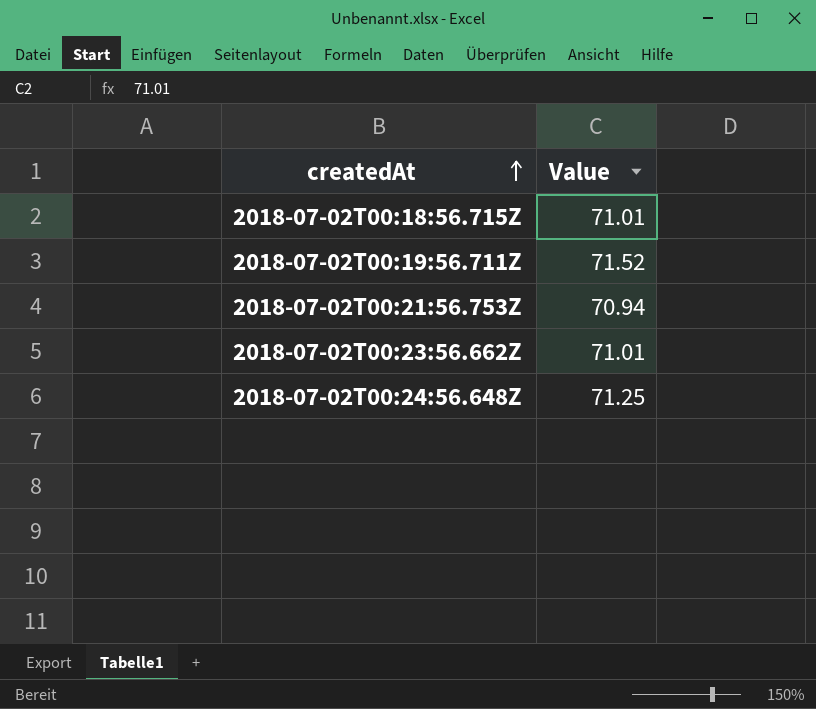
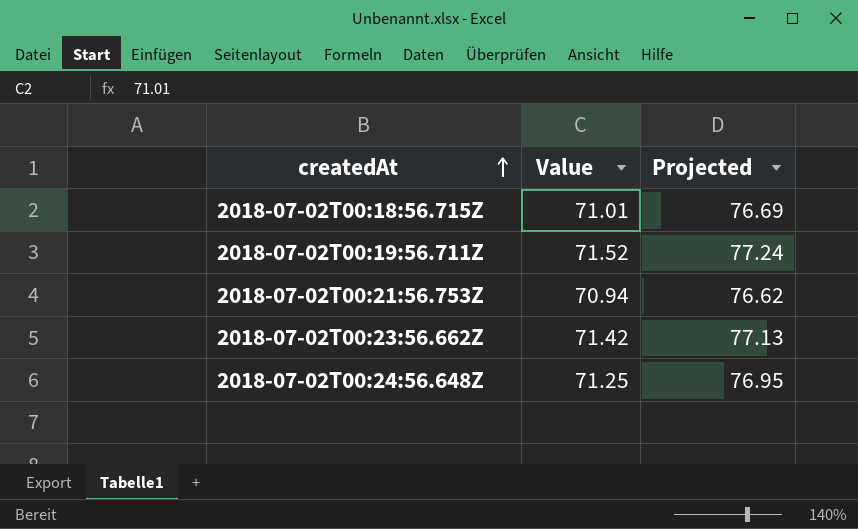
column Projected | formula: none -> [Value] * 1.08
2018-07-02T00:23:56.662Z | Value: 71.01 -> 71.42

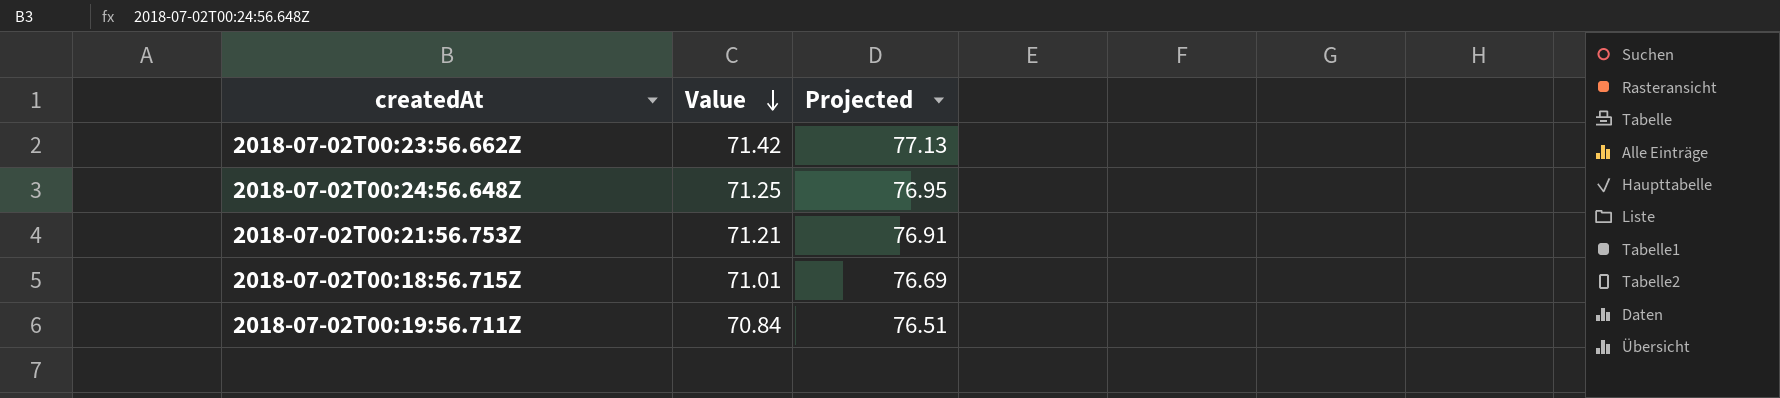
row order: createdAt ascending -> Value descending
2018-07-02T00:21:56.753Z | Value: 70.94 -> 71.21
2018-07-02T00:21:56.753Z | Projected: 76.62 -> 76.91
2018-07-02T00:19:56.711Z | Value: 71.52 -> 70.84
2018-07-02T00:19:56.711Z | Projected: 77.24 -> 76.51

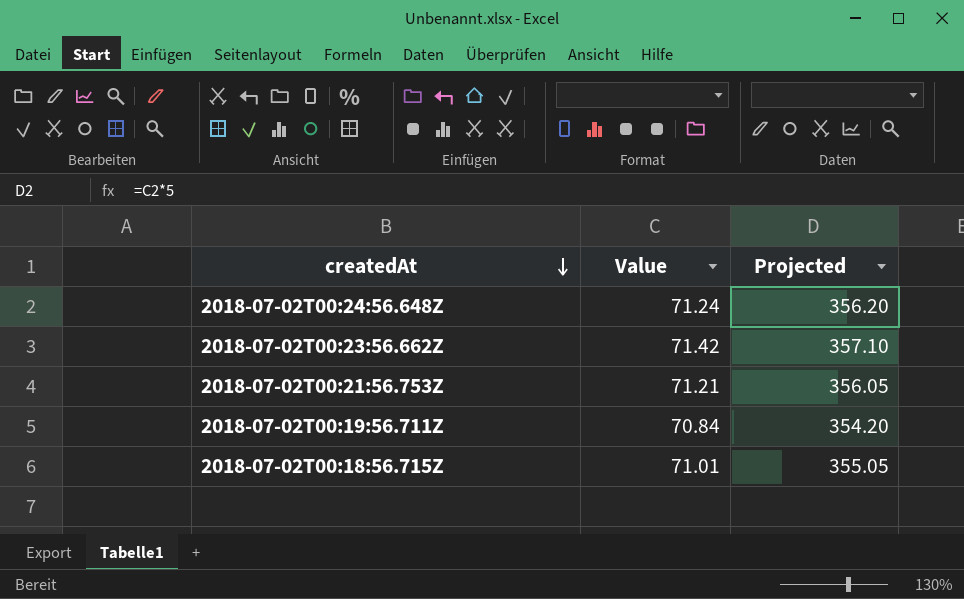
row order: Value descending -> createdAt descending
column Projected | formula: [Value] * 1.08 -> [Value] * 5
2018-07-02T00:24:56.648Z | Value: 71.25 -> 71.24

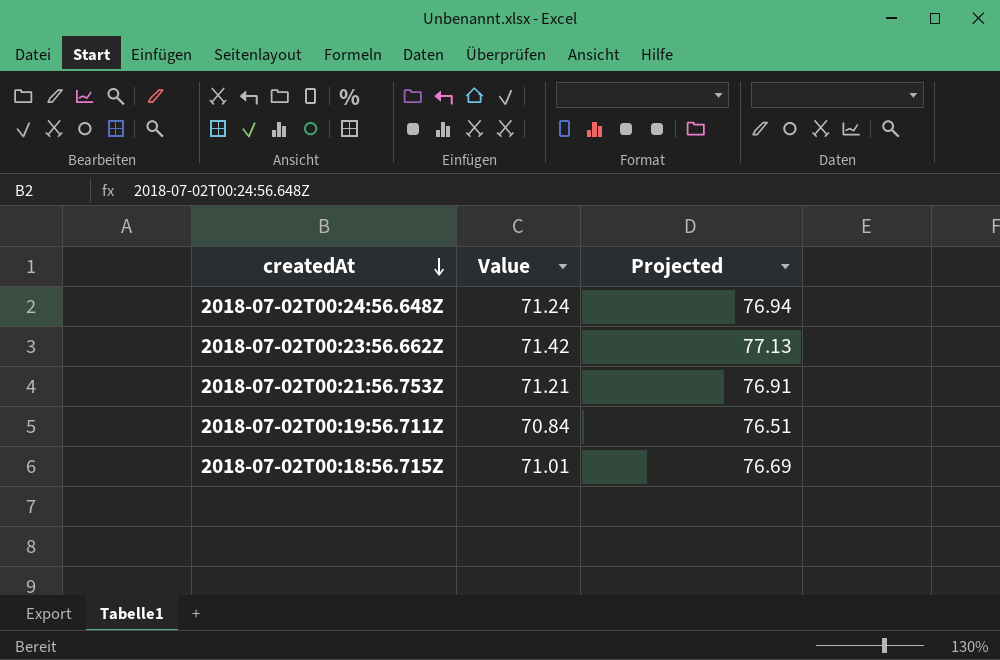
column Projected | formula: [Value] * 5 -> [Value] * 1.08

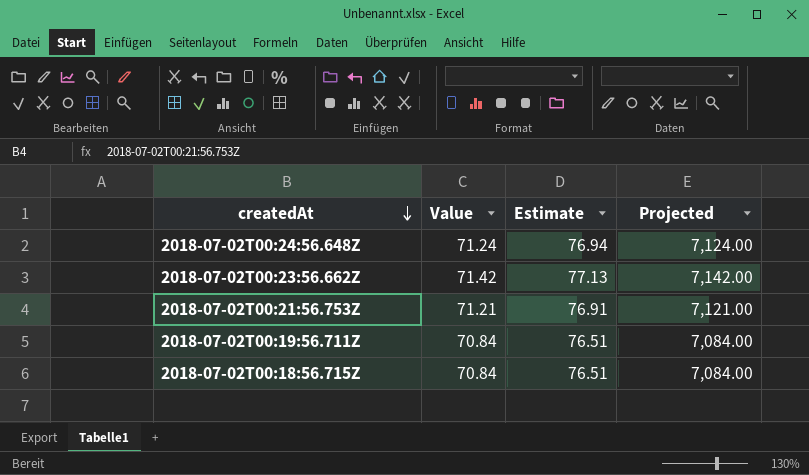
column Estimate | formula: none -> [Value] * 1.08
column Projected | formula: [Value] * 1.08 -> [Value] * 100
2018-07-02T00:18:56.715Z | Value: 71.01 -> 70.84

